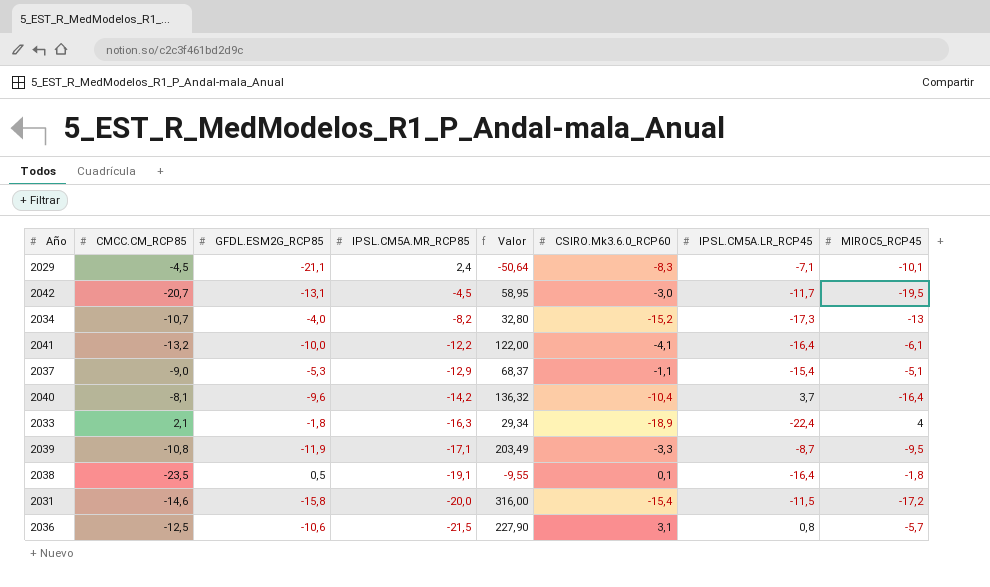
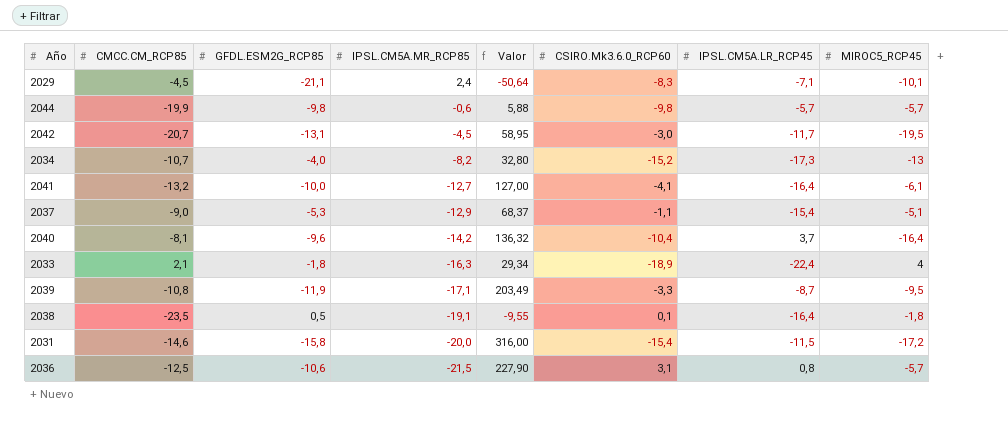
row 2044: none -> -19,9 | -9,8 | -0,6 | 5,88 | -9,8 | -5,7 | -5,7
2041 | IPSL.CM5A.MR_RCP85: -12,2 -> -12,7
2041 | Valor: 122,00 -> 127,00

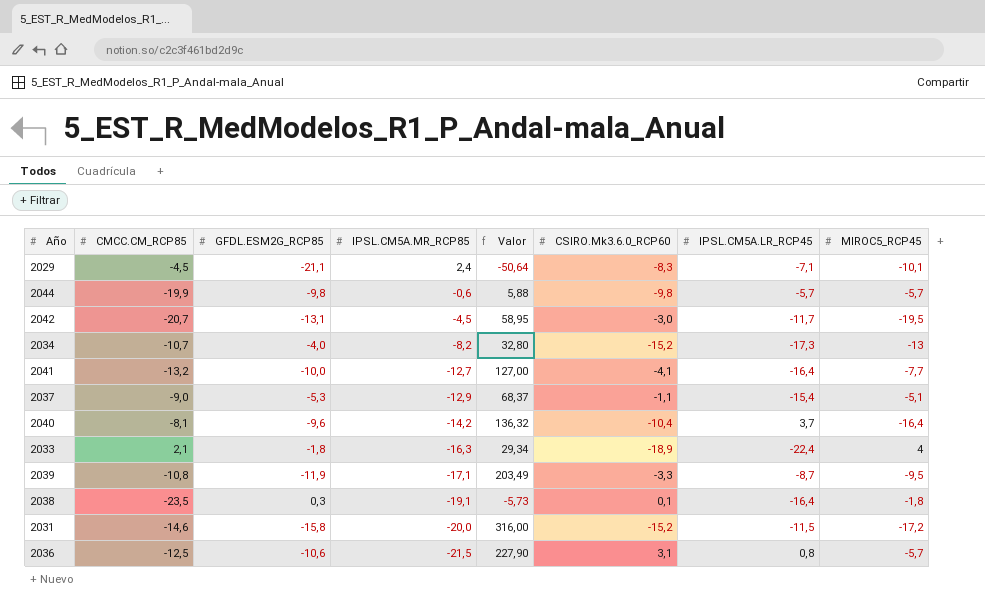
2041 | MIROC5_RCP45: -6,1 -> -7,7
2038 | GFDL.ESM2G_RCP85: 0,5 -> 0,3
2038 | Valor: -9,55 -> -5,73
2031 | CSIRO.Mk3.6.0_RCP60: -15,4 -> -15,2

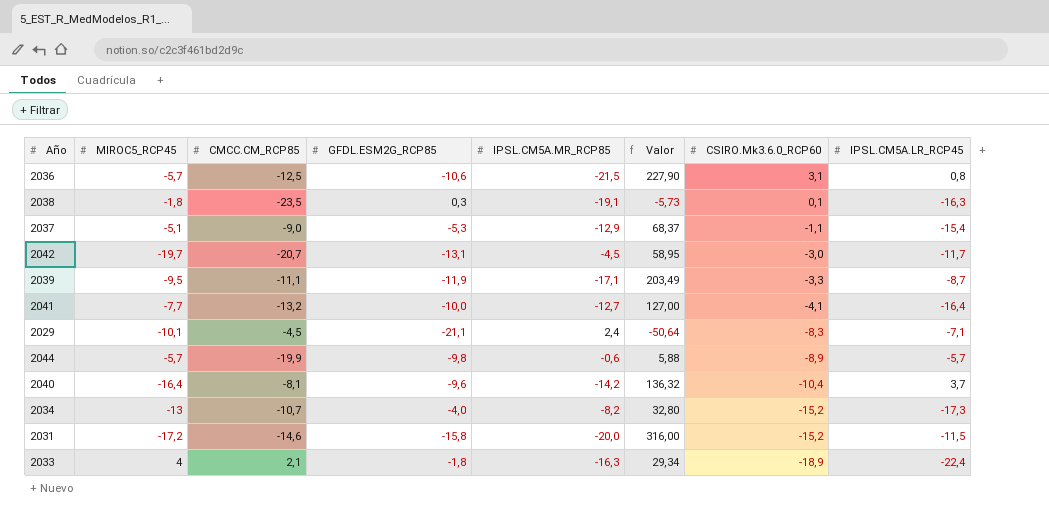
row order: IPSL.CM5A.MR_RCP85 descending -> CSIRO.Mk3.6.0_RCP60 descending
column MIROC5_RCP45 | position: 8 -> 2
2038 | IPSL.CM5A.LR_RCP45: -16,4 -> -16,3
2042 | MIROC5_RCP45: -19,5 -> -19,7
2039 | CMCC.CM_RCP85: -10,8 -> -11,1
2044 | CSIRO.Mk3.6.0_RCP60: -9,8 -> -8,9

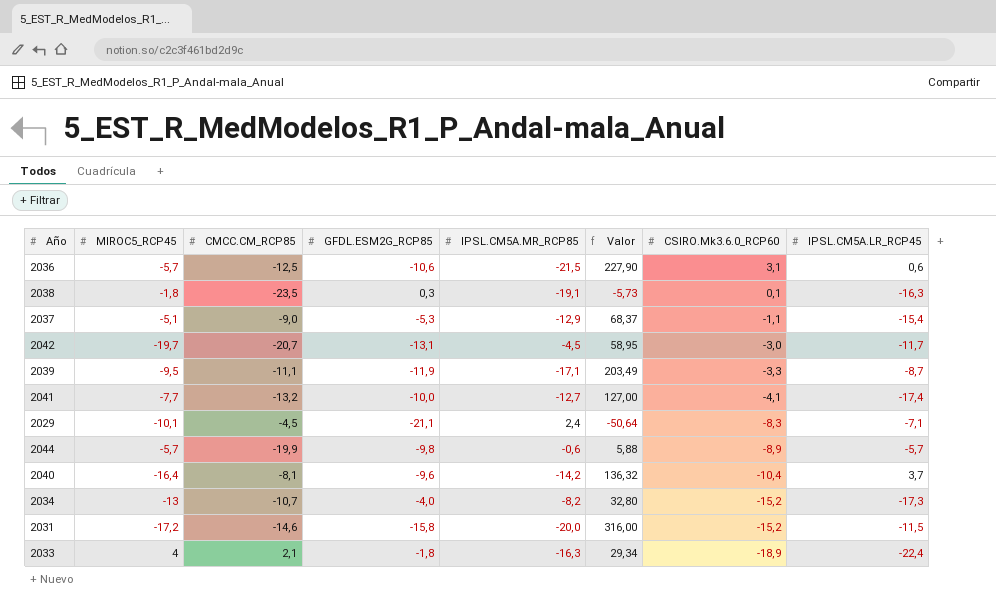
2036 | IPSL.CM5A.LR_RCP45: 0,8 -> 0,6
2041 | IPSL.CM5A.LR_RCP45: -16,4 -> -17,4

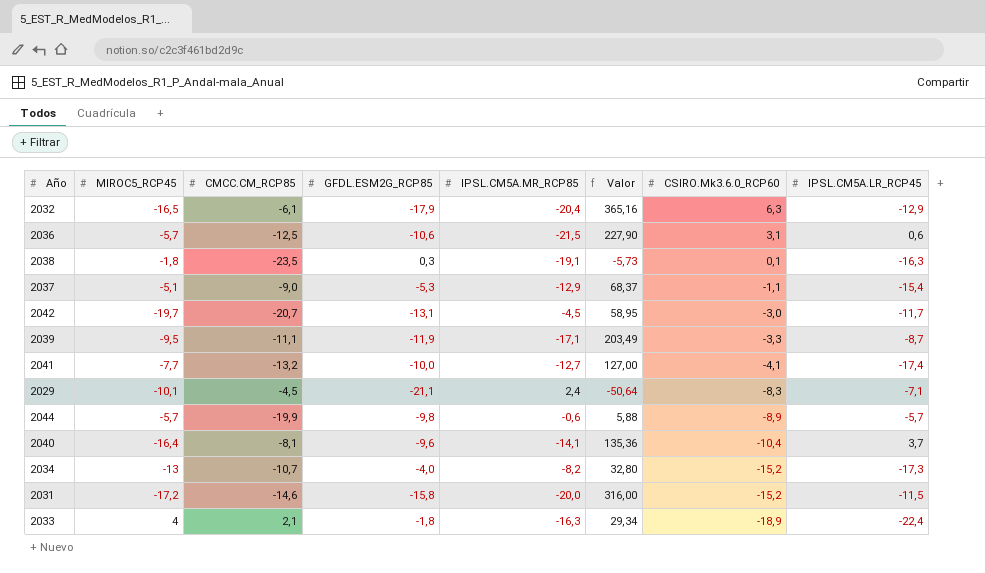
row 2032: none -> -16,5 | -6,1 | -17,9 | -20,4 | 365,16 | 6,3 | -12,9
2040 | IPSL.CM5A.MR_RCP85: -14,2 -> -14,1
2040 | Valor: 136,32 -> 135,36

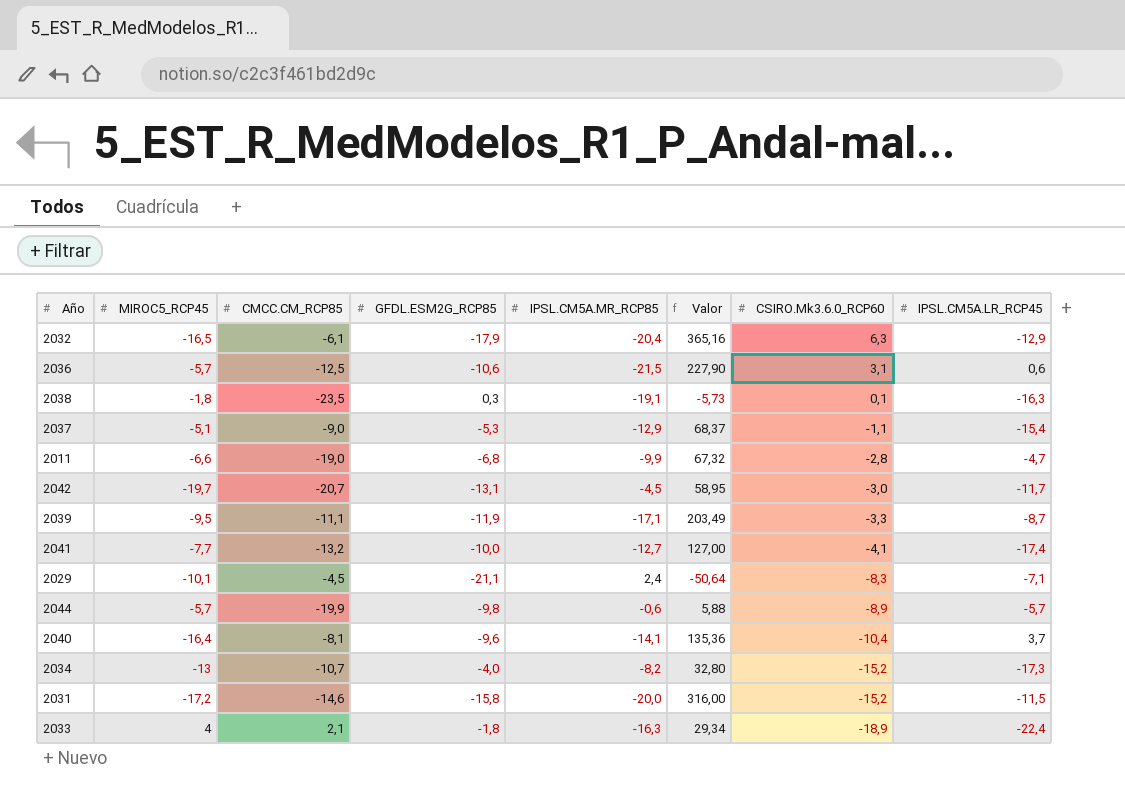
row 2011: none -> -6,6 | -19,0 | -6,8 | -9,9 | 67,32 | -2,8 | -4,7

